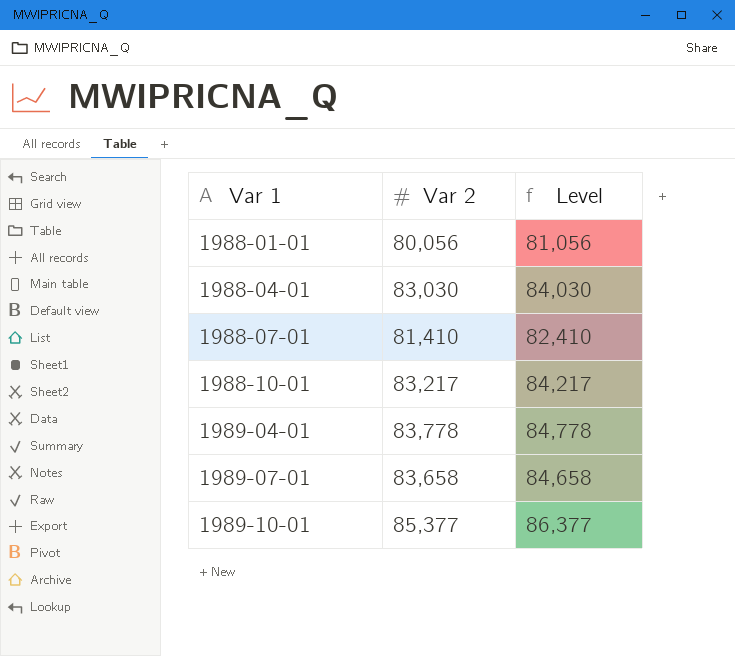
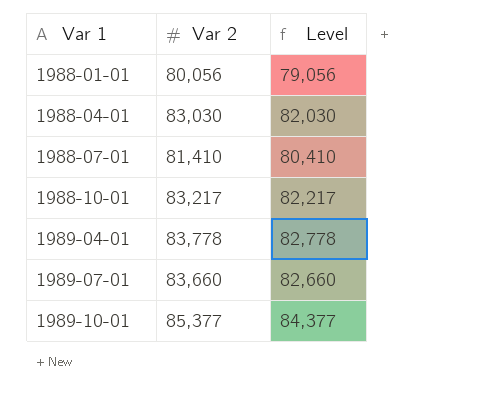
column Level | formula: [Var 2] + 1000 -> [Var 2] - 1000
1989-07-01 | Var 2: 83,658 -> 83,660

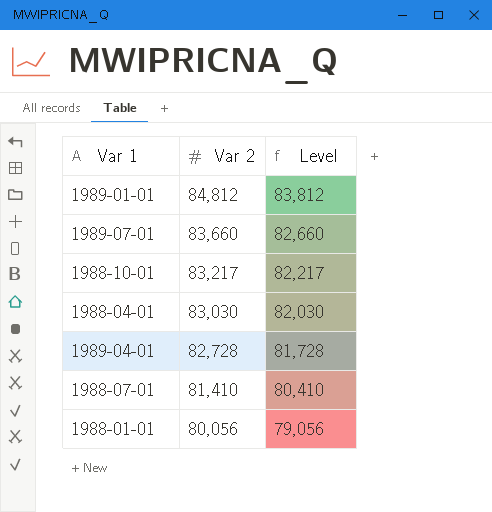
row order: Var 1 ascending -> Var 2 descending
row 1989-10-01: 85,377 | 84,377 -> none
row 1989-01-01: none -> 84,812 | 83,812
1989-04-01 | Var 2: 83,778 -> 82,728
1989-04-01 | Level: 82,778 -> 81,728

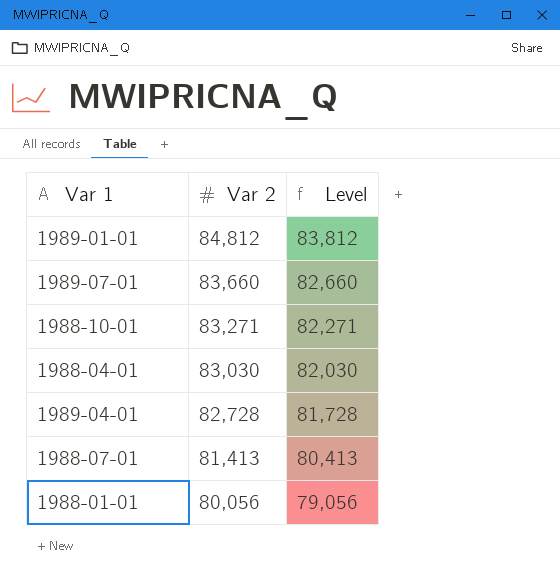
1988-10-01 | Var 2: 83,217 -> 83,271
1988-10-01 | Level: 82,217 -> 82,271
1988-07-01 | Var 2: 81,410 -> 81,413
1988-07-01 | Level: 80,410 -> 80,413

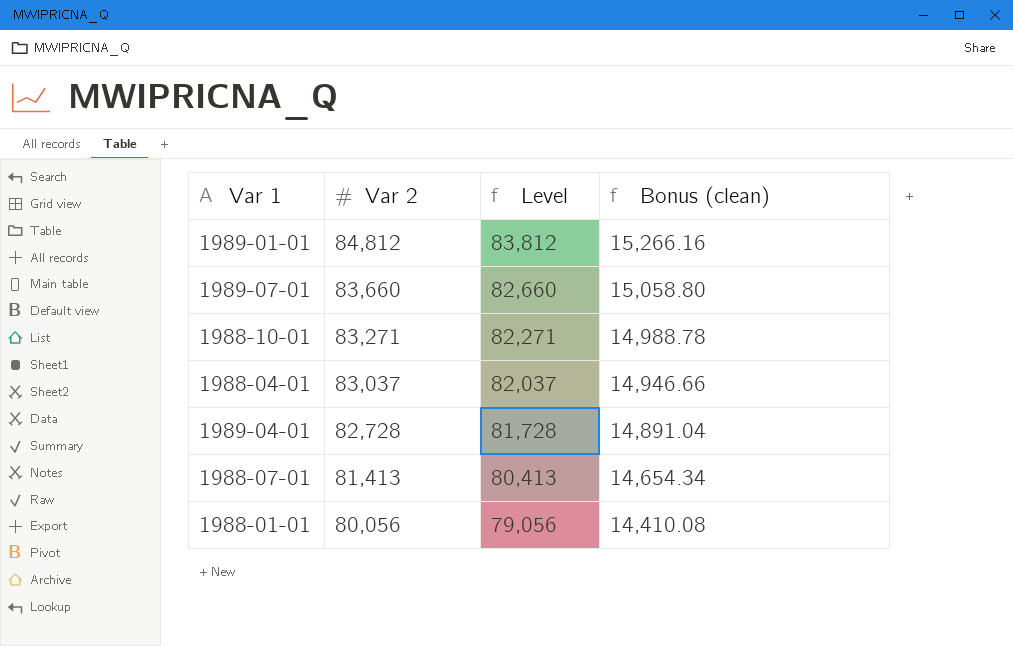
column Bonus (clean) | formula: none -> [Var 2] * 0.18
1988-04-01 | Var 2: 83,030 -> 83,037
1988-04-01 | Level: 82,030 -> 82,037

